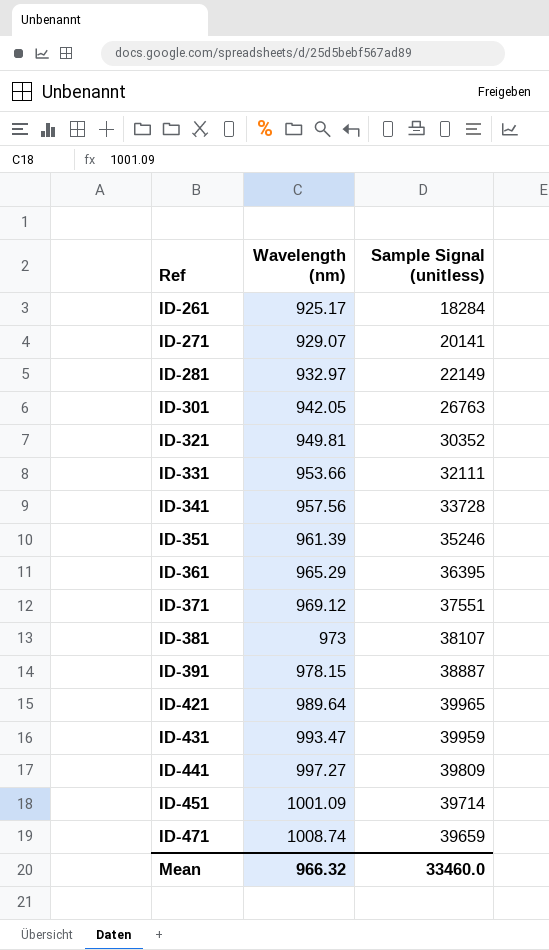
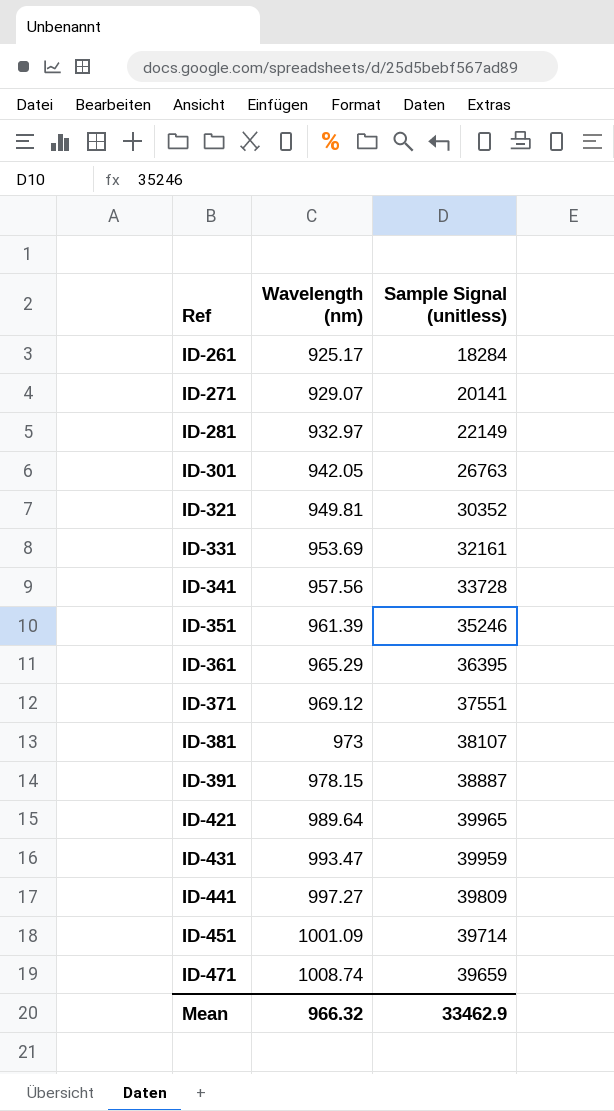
ID-331 | Wavelength (nm): 953.66 -> 953.69
ID-331 | Sample Signal (unitless): 32111 -> 32161
Mean | Sample Signal (unitless): 33460.0 -> 33462.9

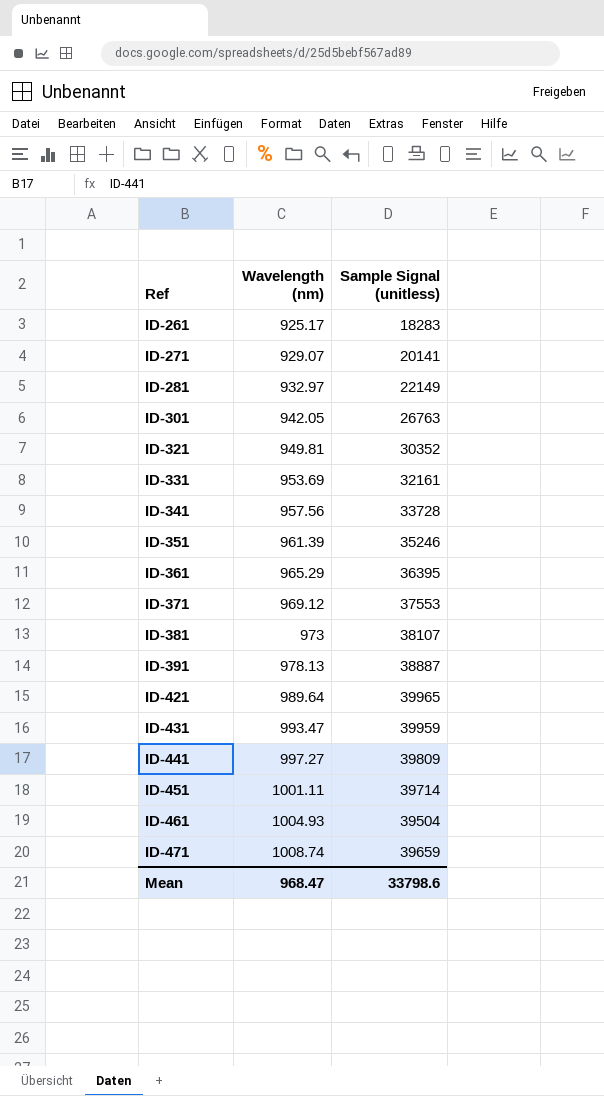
ID-261 | Sample Signal (unitless): 18284 -> 18283
ID-371 | Sample Signal (unitless): 37551 -> 37553
ID-391 | Wavelength (nm): 978.15 -> 978.13
ID-451 | Wavelength (nm): 1001.09 -> 1001.11
row ID-461: none -> 1004.93 | 39504
Mean | Wavelength (nm): 966.32 -> 968.47
Mean | Sample Signal (unitless): 33462.9 -> 33798.6

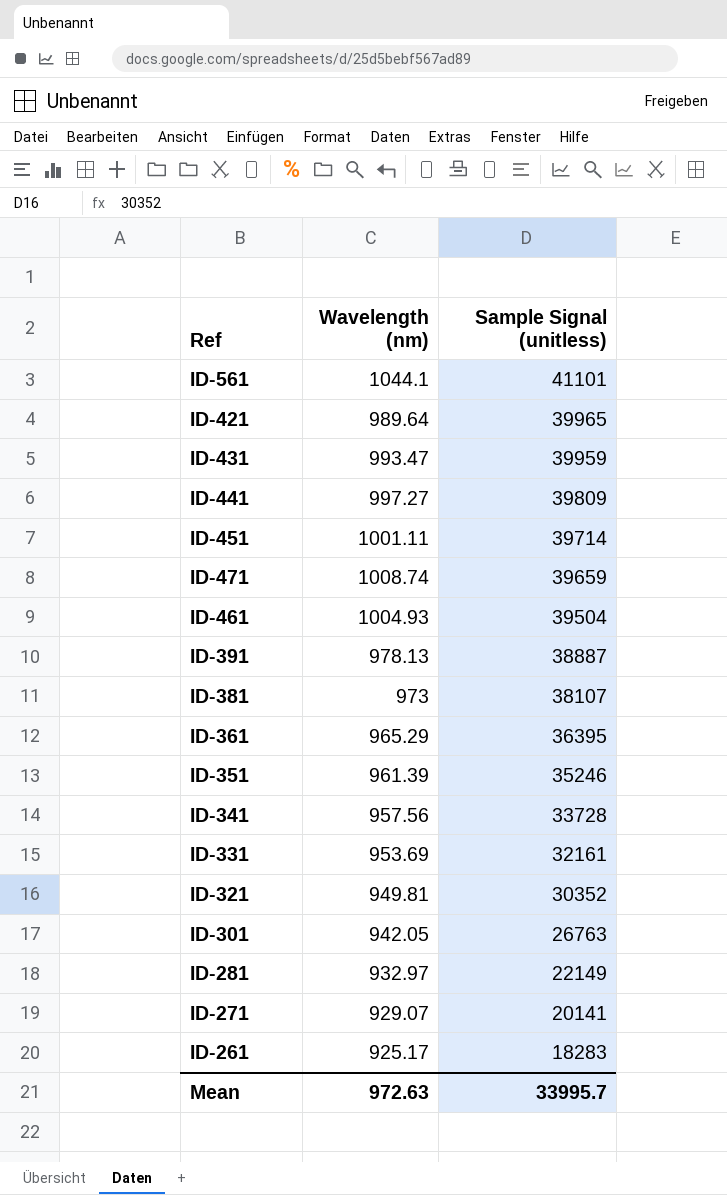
row order: Ref ascending -> Sample Signal (unitless) descending
row ID-371: 969.12 | 37553 -> none
row ID-561: none -> 1044.1 | 41101
Mean | Wavelength (nm): 968.47 -> 972.63
Mean | Sample Signal (unitless): 33798.6 -> 33995.7

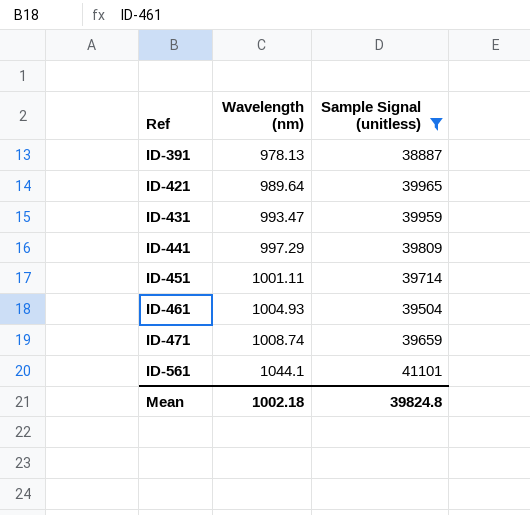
filter: none -> Sample Signal (unitless) >= 38887
row order: Sample Signal (unitless) descending -> Ref ascending
ID-441 | Wavelength (nm): 997.27 -> 997.29
Mean | Wavelength (nm): 972.63 -> 1002.18
Mean | Sample Signal (unitless): 33995.7 -> 39824.8

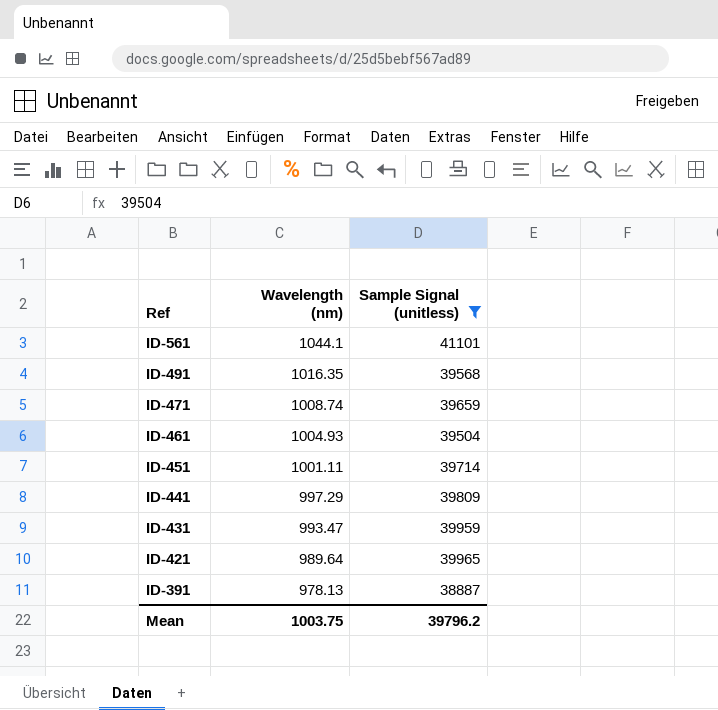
row order: Ref ascending -> Ref descending
row ID-491: none -> 1016.35 | 39568
Mean | Wavelength (nm): 1002.18 -> 1003.75
Mean | Sample Signal (unitless): 39824.8 -> 39796.2

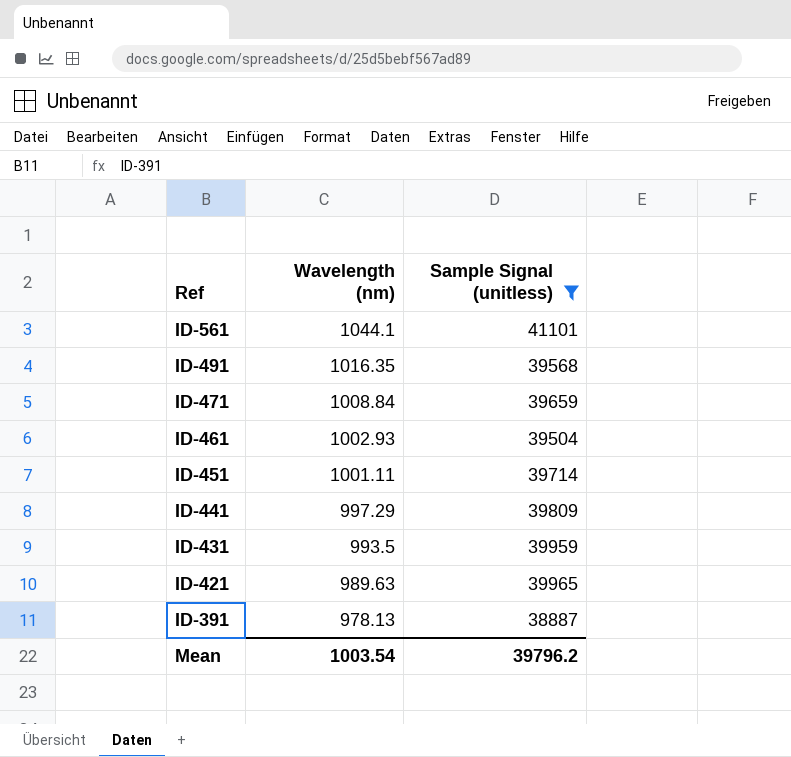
ID-471 | Wavelength (nm): 1008.74 -> 1008.84
ID-461 | Wavelength (nm): 1004.93 -> 1002.93
ID-431 | Wavelength (nm): 993.47 -> 993.5
ID-421 | Wavelength (nm): 989.64 -> 989.63
Mean | Wavelength (nm): 1003.75 -> 1003.54

